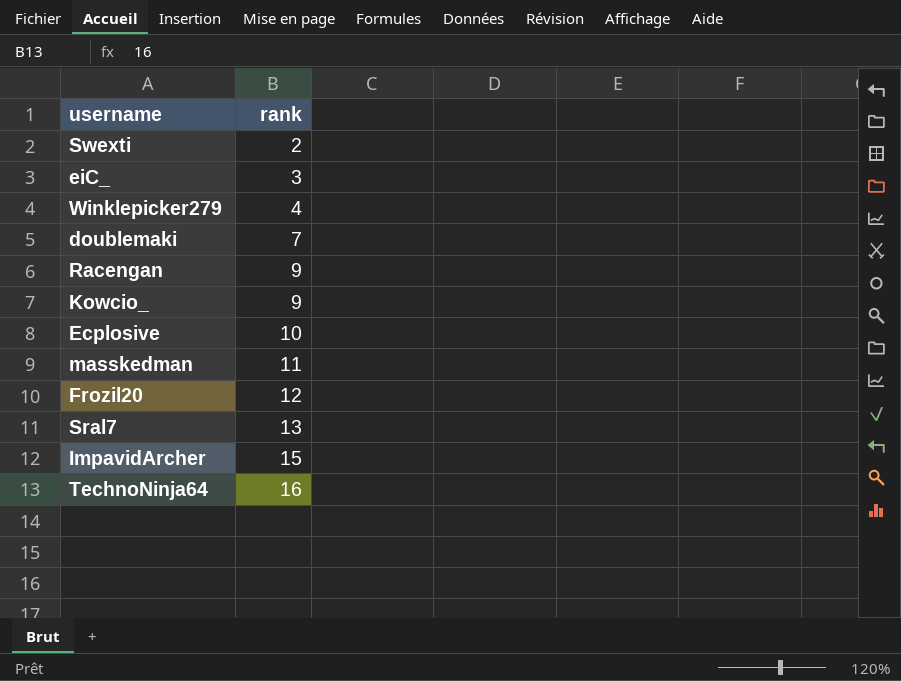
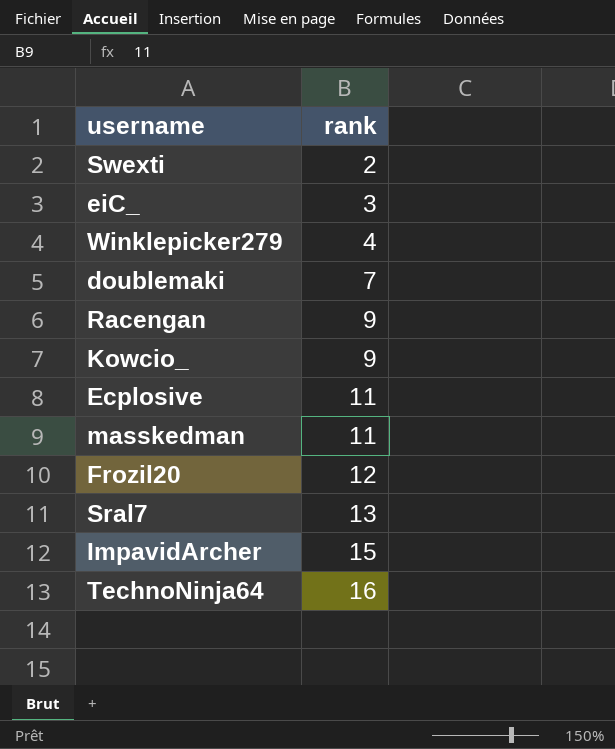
Ecplosive | rank: 10 -> 11

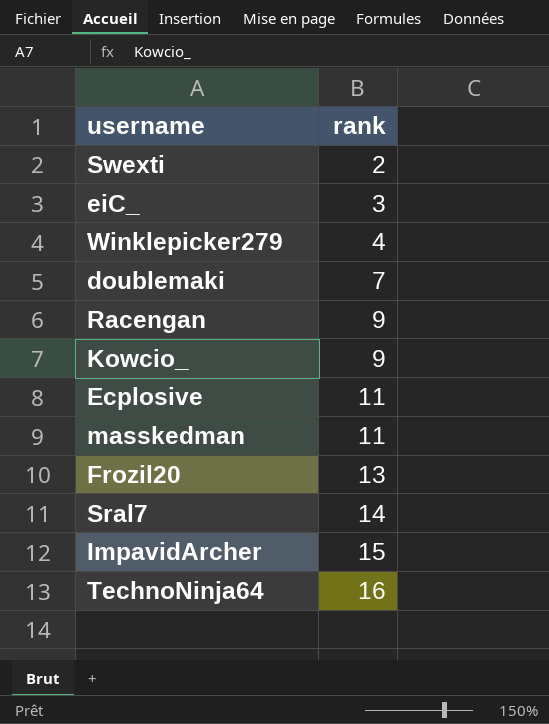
Frozil20 | rank: 12 -> 13
Sral7 | rank: 13 -> 14

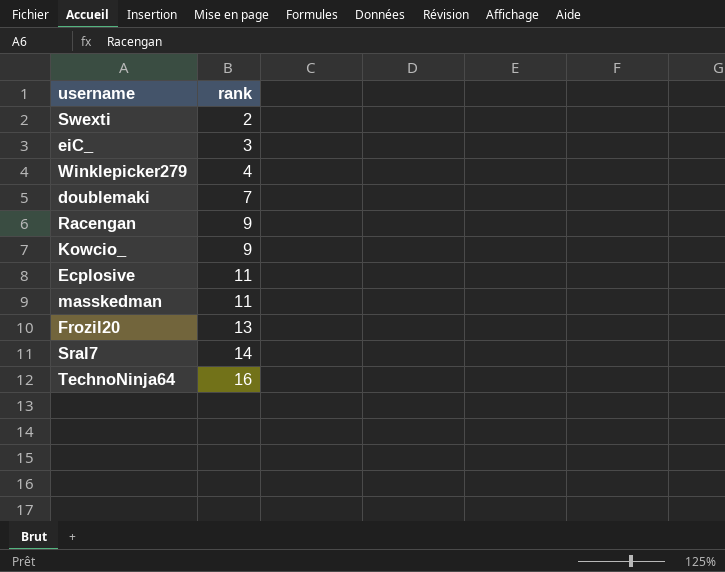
row ImpavidArcher: 15 -> none

